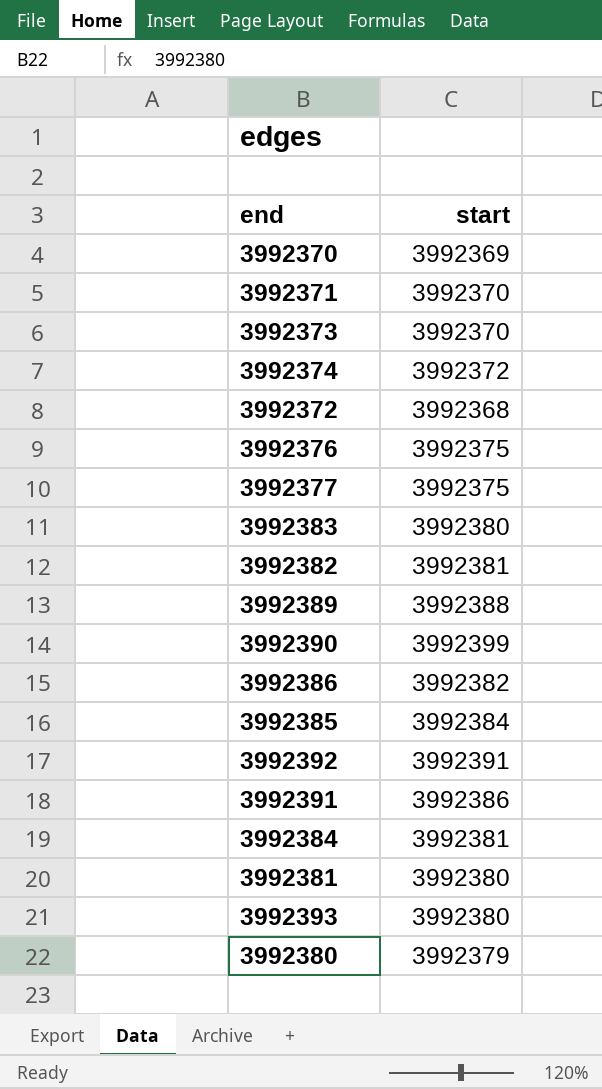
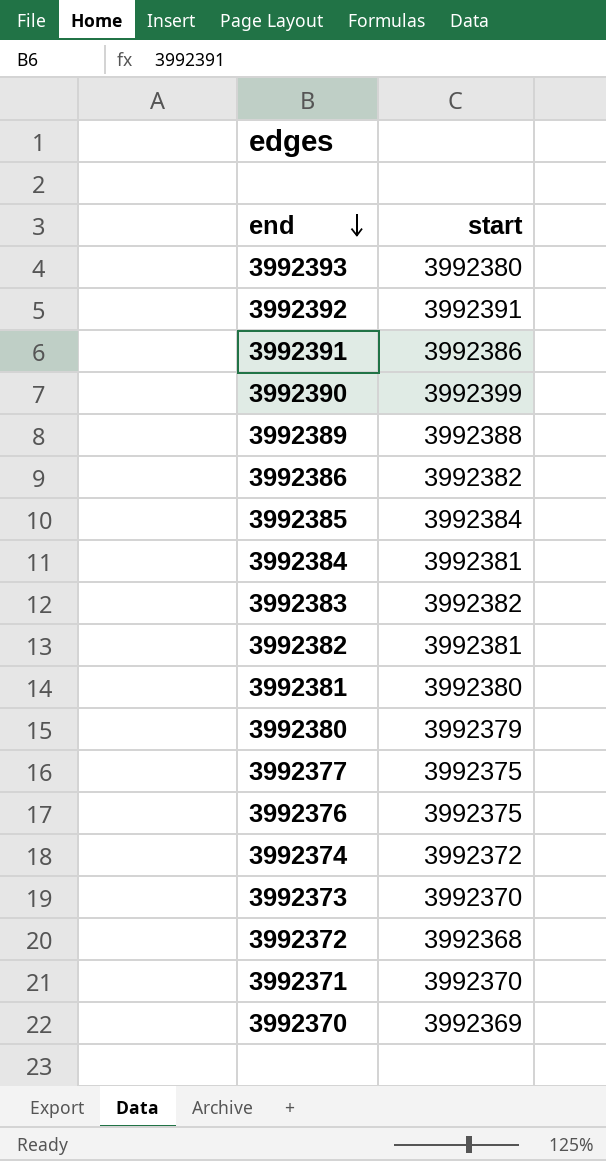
row order: none -> end descending
3992383 | start: 3992380 -> 3992382

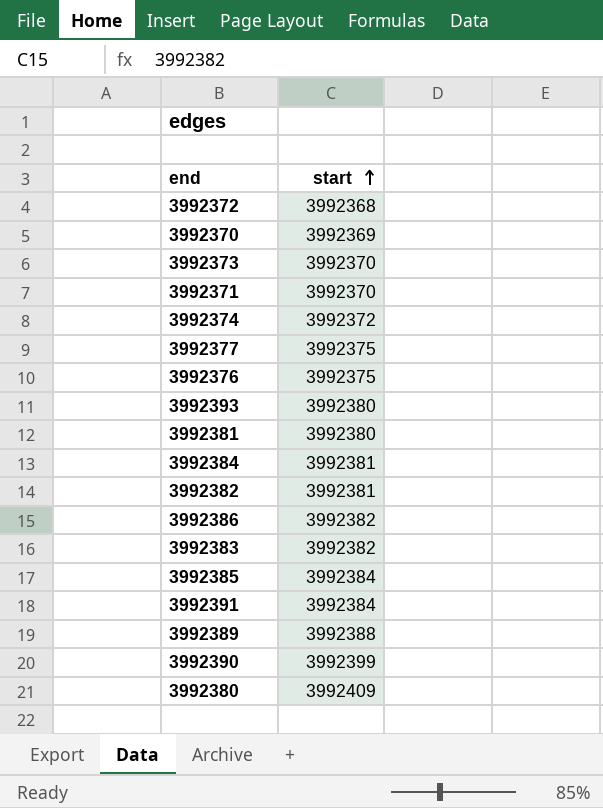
row order: end descending -> start ascending
row 3992392: 3992391 -> none
3992391 | start: 3992386 -> 3992384
3992380 | start: 3992379 -> 3992409

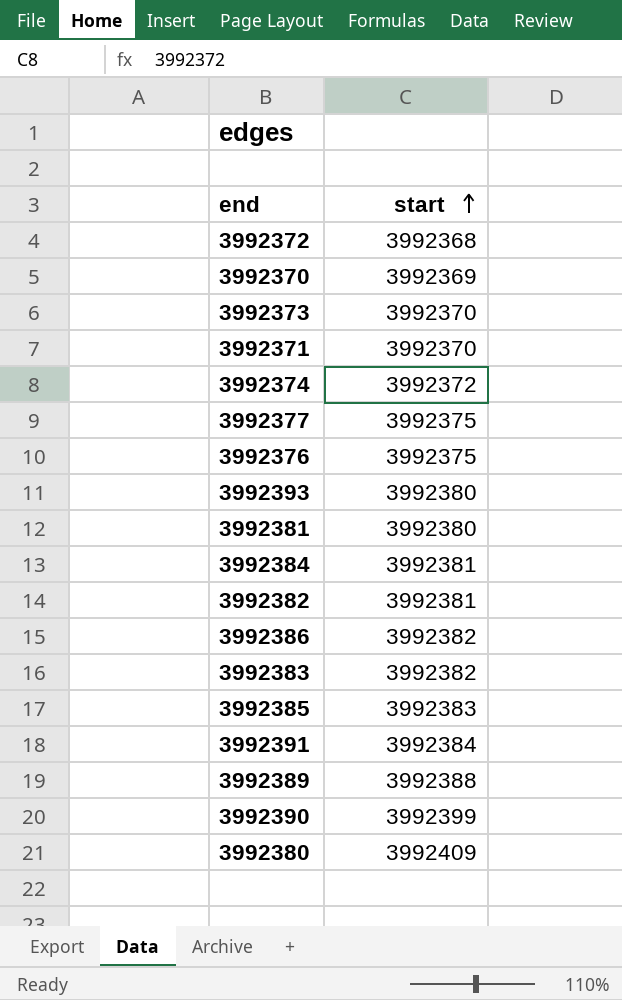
3992385 | start: 3992384 -> 3992383

